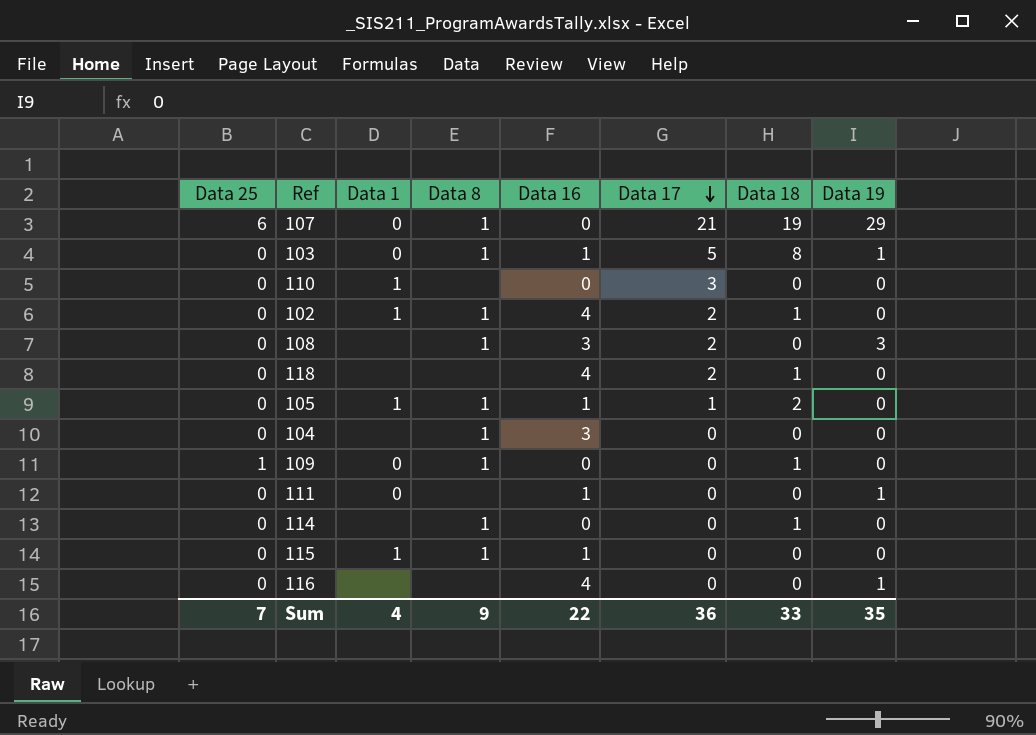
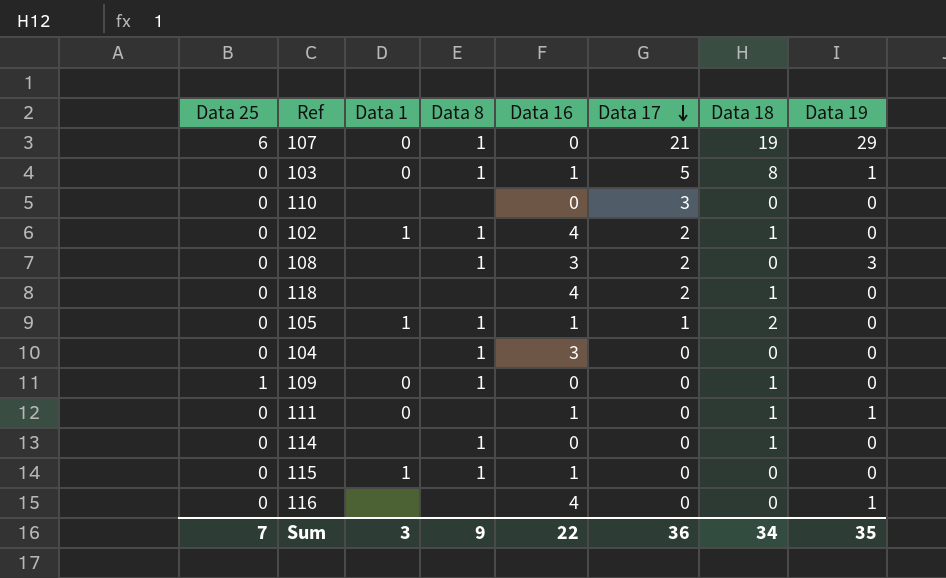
110 | Data 1: 1 -> none
111 | Data 18: 0 -> 1
Sum | Data 1: 4 -> 3
Sum | Data 18: 33 -> 34

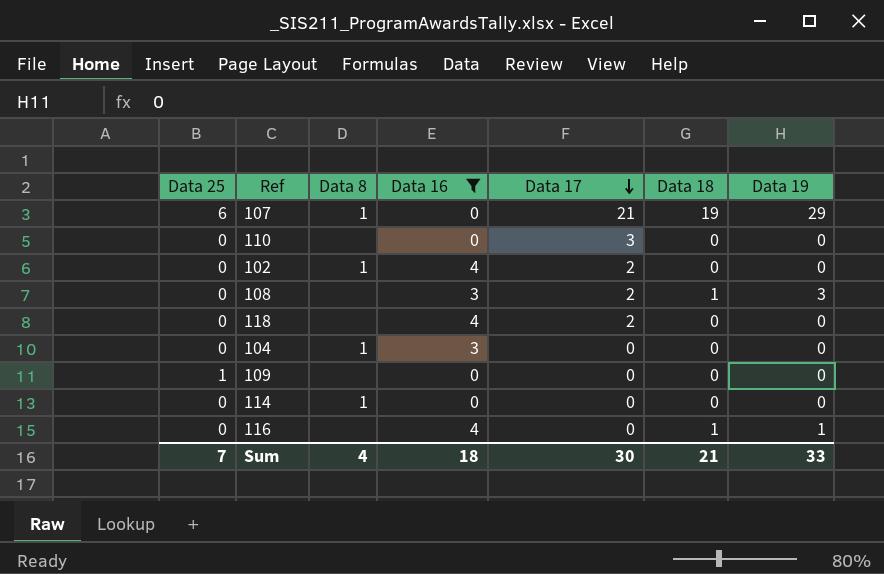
filter: none -> Data 16 != 1
column Data 1 | position: 3 -> none
102 | Data 18: 1 -> 0
108 | Data 8: 1 -> none
108 | Data 18: 0 -> 1
118 | Data 18: 1 -> 0
109 | Data 8: 1 -> none
109 | Data 18: 1 -> 0
114 | Data 18: 1 -> 0
116 | Data 18: 0 -> 1
Sum | Data 8: 9 -> 4
Sum | Data 16: 22 -> 18
Sum | Data 17: 36 -> 30
Sum | Data 18: 34 -> 21
Sum | Data 19: 35 -> 33

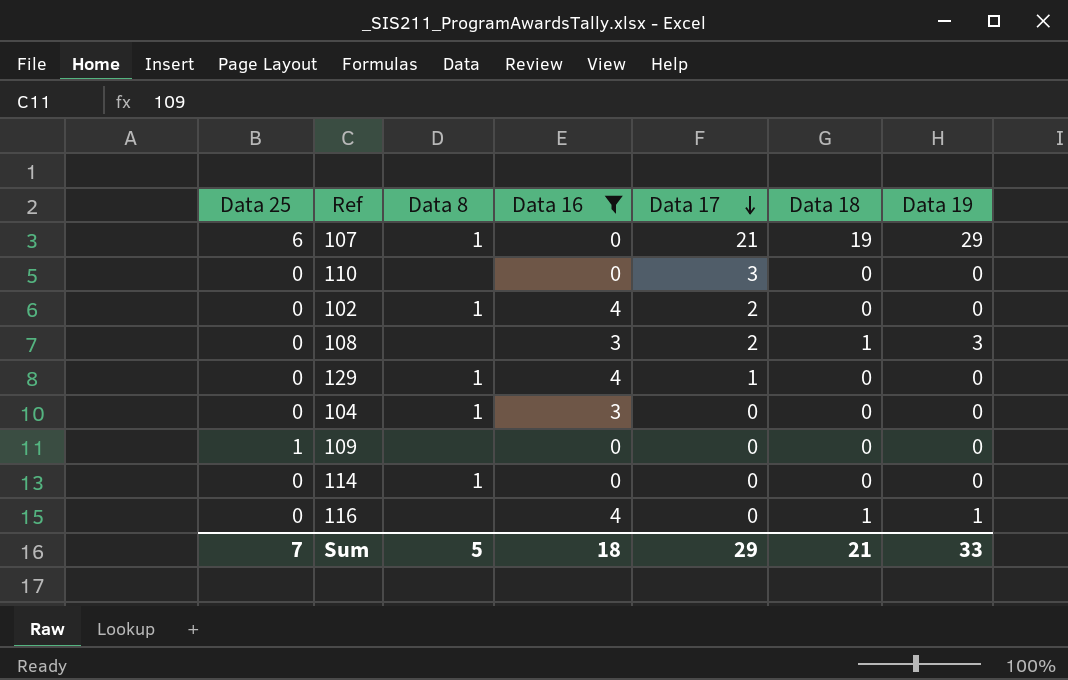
row 118: 0 | none | 4 | 2 | 0 | 0 -> none
row 129: none -> 0 | 1 | 4 | 1 | 0 | 0
Sum | Data 8: 4 -> 5
Sum | Data 17: 30 -> 29

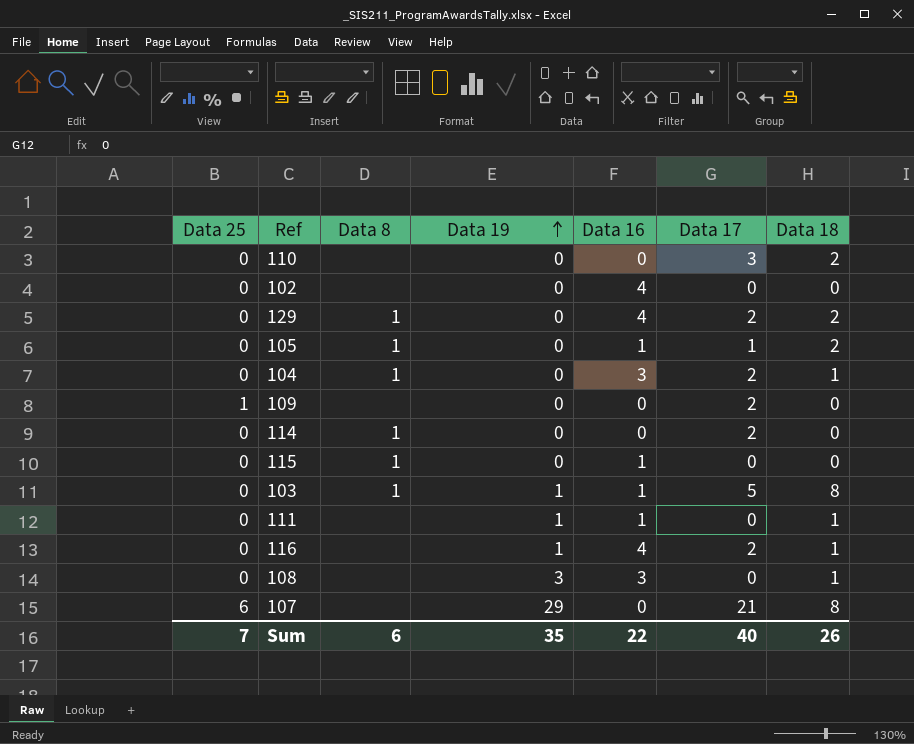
filter: Data 16 != 1 -> none
row order: Data 17 descending -> Data 19 ascending
column Data 19 | position: 7 -> 4
110 | Data 18: 0 -> 2
102 | Data 8: 1 -> none
102 | Data 17: 2 -> 0
129 | Data 17: 1 -> 2
129 | Data 18: 0 -> 2
104 | Data 17: 0 -> 2
104 | Data 18: 0 -> 1
109 | Data 17: 0 -> 2
114 | Data 17: 0 -> 2
116 | Data 17: 0 -> 2
108 | Data 17: 2 -> 0
107 | Data 8: 1 -> none
107 | Data 18: 19 -> 8
Sum | Data 8: 5 -> 6
Sum | Data 19: 33 -> 35
Sum | Data 16: 18 -> 22
Sum | Data 17: 29 -> 40
Sum | Data 18: 21 -> 26

